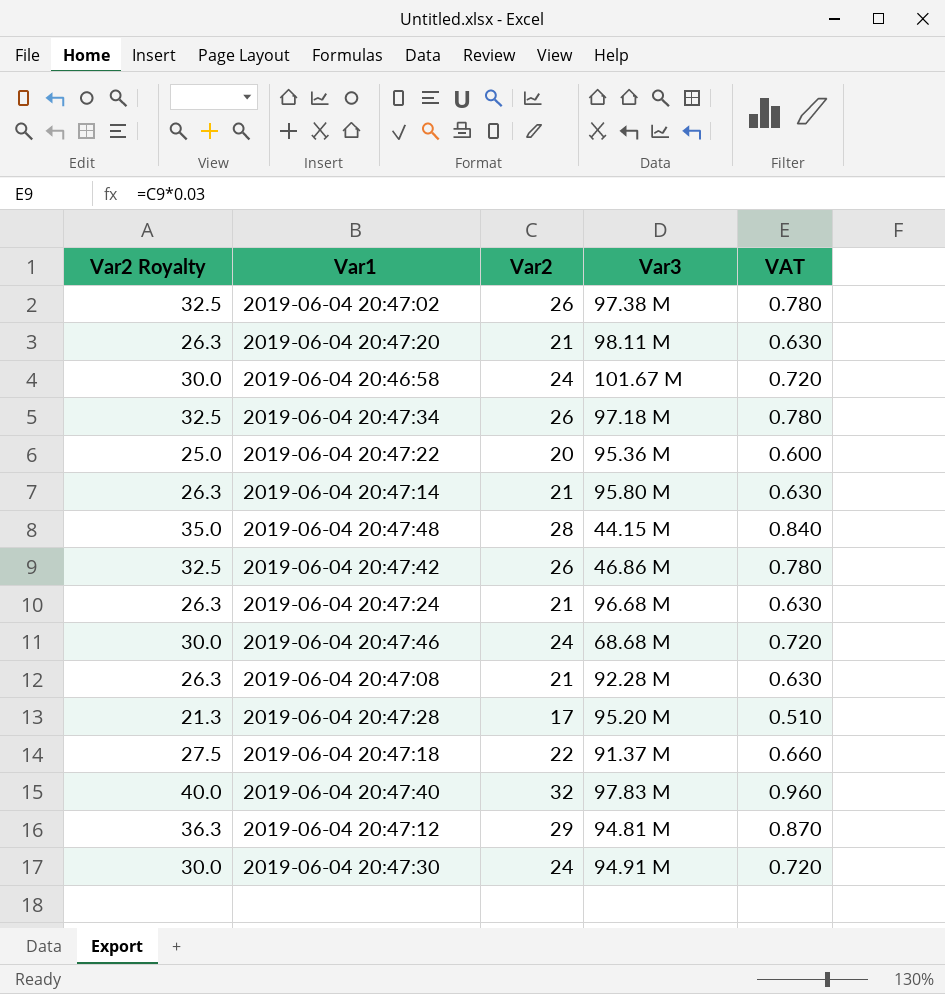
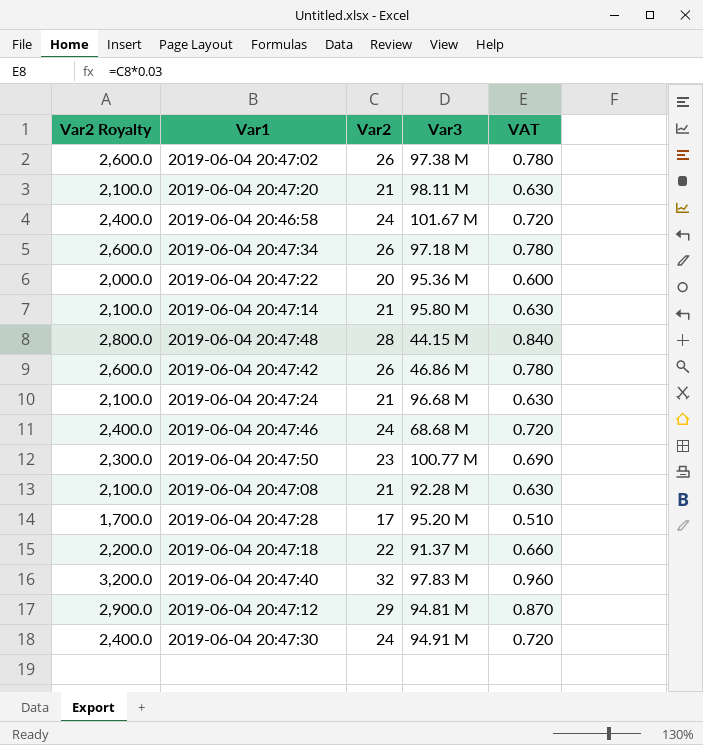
column Var2 Royalty | formula: [Var2] * 1.25 -> [Var2] * 100
row 2019-06-04 20:47:50: none -> 2,300.0 | 23 | 100.77 M | 0.690

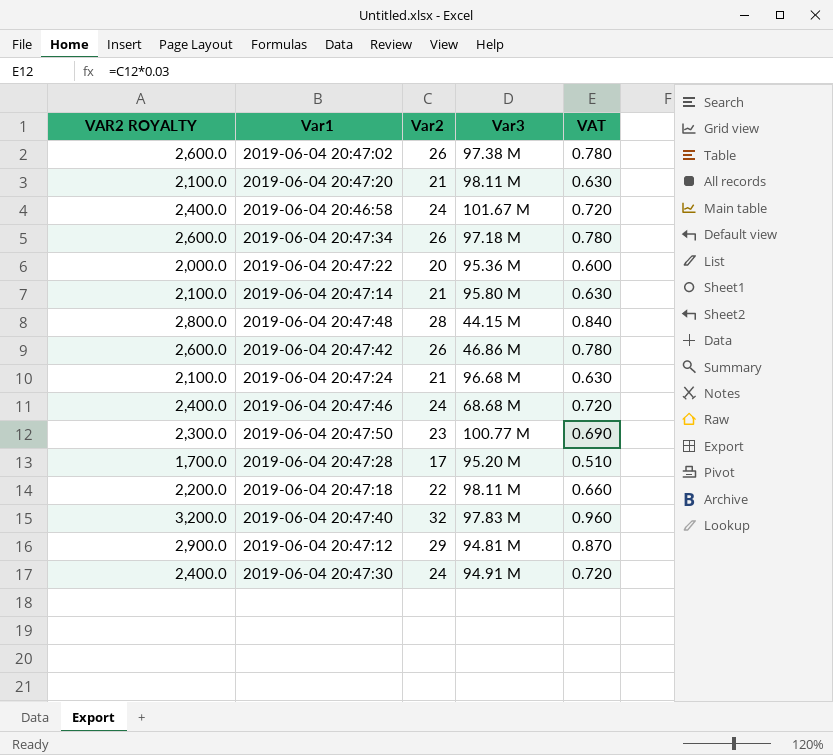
column name: Var2 Royalty -> VAR2 ROYALTY
row 2019-06-04 20:47:08: 2,100.0 | 21 | 92.28 M | 0.630 -> none
2019-06-04 20:47:18 | Var3: 91.37 M -> 98.11 M

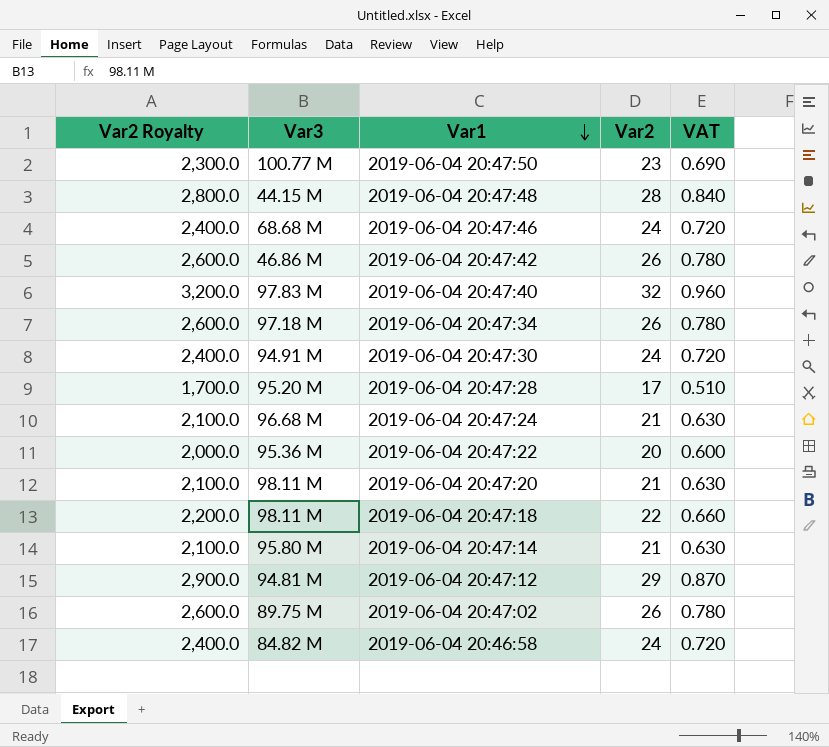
row order: none -> Var1 descending
column name: VAR2 ROYALTY -> Var2 Royalty
column Var3 | position: 4 -> 2
2019-06-04 20:47:02 | Var3: 97.38 M -> 89.75 M
2019-06-04 20:46:58 | Var3: 101.67 M -> 84.82 M

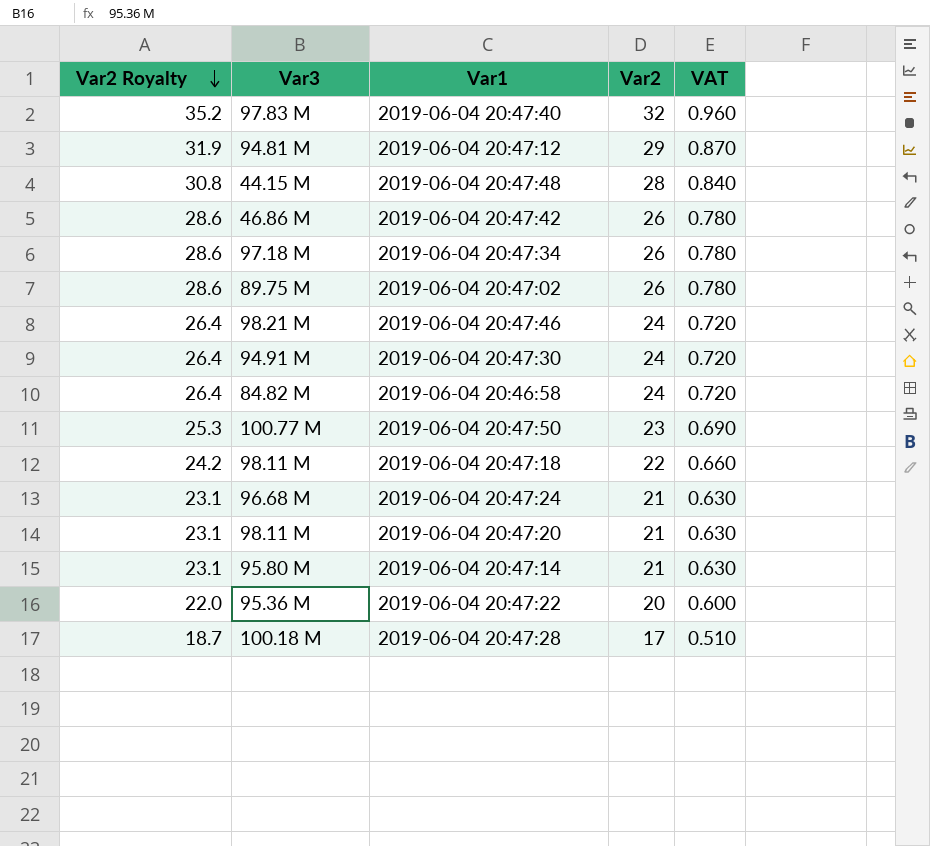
row order: Var1 descending -> Var2 Royalty descending
column Var2 Royalty | formula: [Var2] * 100 -> [Var2] * 1.1
2019-06-04 20:47:46 | Var3: 68.68 M -> 98.21 M
2019-06-04 20:47:28 | Var3: 95.20 M -> 100.18 M

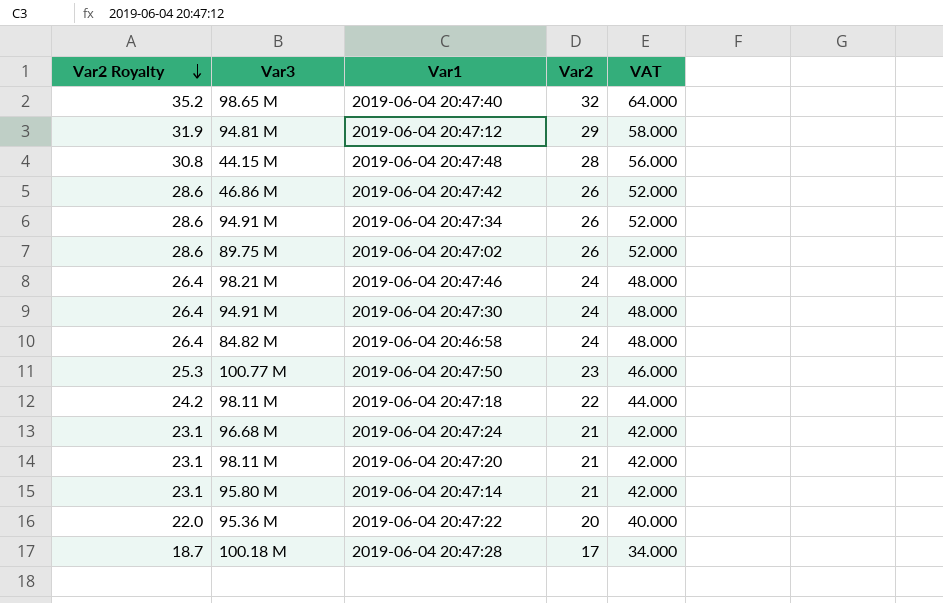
column VAT | formula: [Var2] * 0.03 -> [Var2] * 2
2019-06-04 20:47:40 | Var3: 97.83 M -> 98.65 M
2019-06-04 20:47:34 | Var3: 97.18 M -> 94.91 M

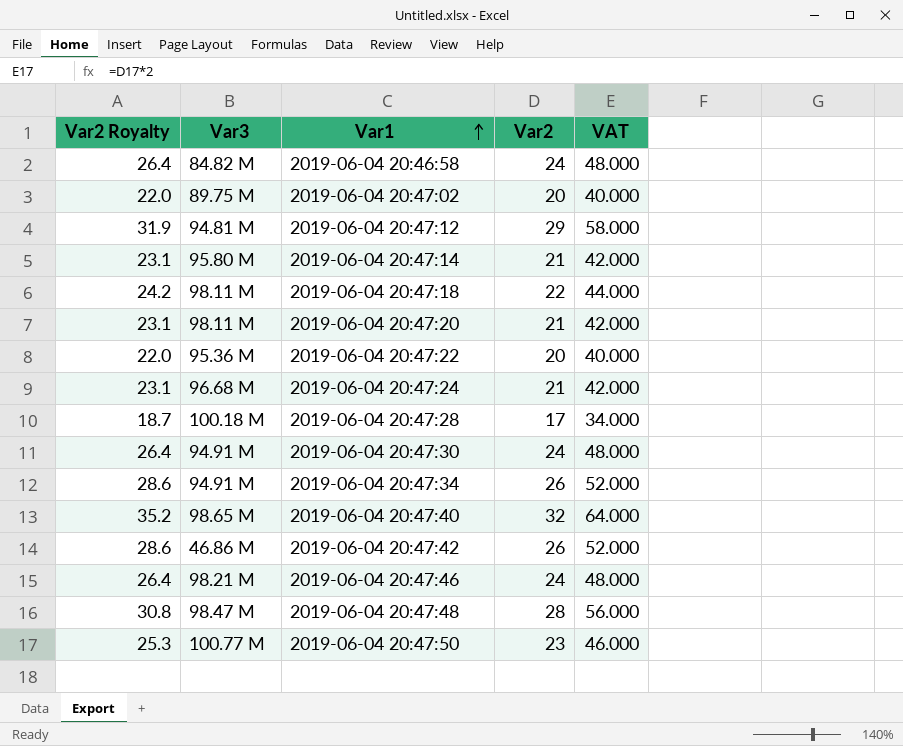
row order: Var2 Royalty descending -> Var1 ascending
2019-06-04 20:47:02 | Var2 Royalty: 28.6 -> 22.0
2019-06-04 20:47:02 | Var2: 26 -> 20
2019-06-04 20:47:02 | VAT: 52.000 -> 40.000
2019-06-04 20:47:48 | Var3: 44.15 M -> 98.47 M

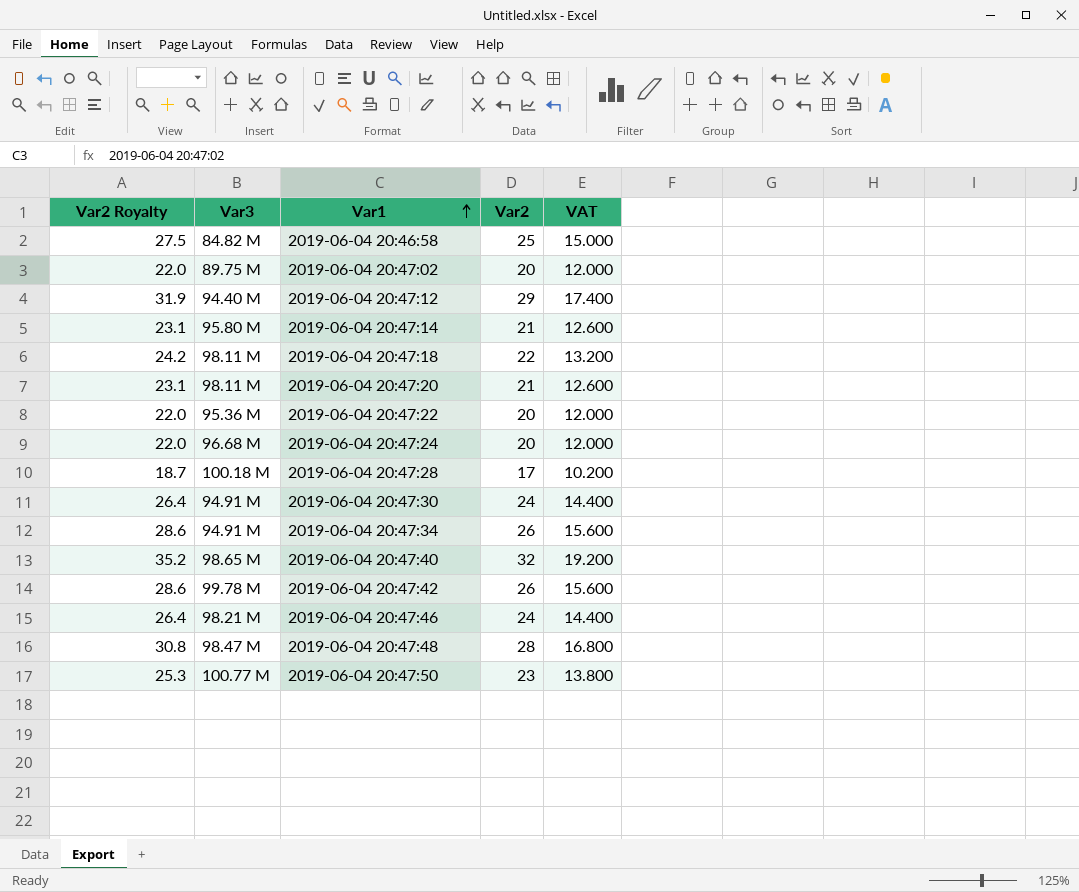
column VAT | formula: [Var2] * 2 -> [Var2] * 0.6
2019-06-04 20:46:58 | Var2 Royalty: 26.4 -> 27.5
2019-06-04 20:46:58 | Var2: 24 -> 25
2019-06-04 20:47:12 | Var3: 94.81 M -> 94.40 M
2019-06-04 20:47:24 | Var2 Royalty: 23.1 -> 22.0
2019-06-04 20:47:24 | Var2: 21 -> 20
2019-06-04 20:47:42 | Var3: 46.86 M -> 99.78 M

